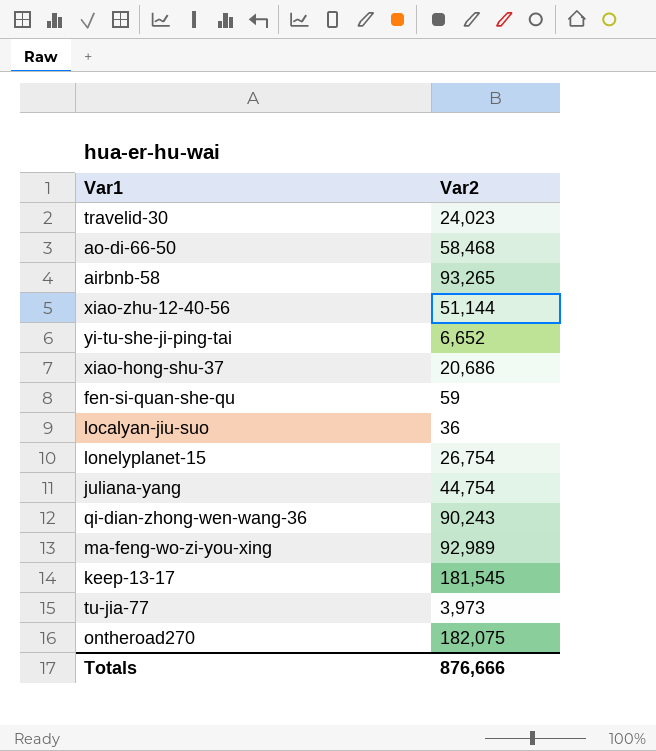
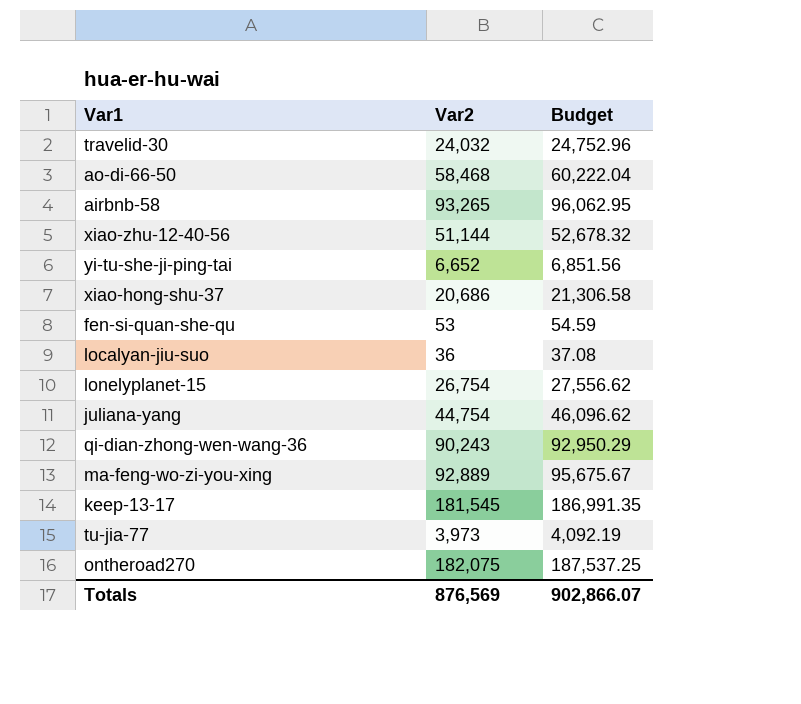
column Budget | formula: none -> [Var2] * 1.03
travelid-30 | Var2: 24,023 -> 24,032
fen-si-quan-she-qu | Var2: 59 -> 53
ma-feng-wo-zi-you-xing | Var2: 92,989 -> 92,889
Totals | Var2: 876,666 -> 876,569

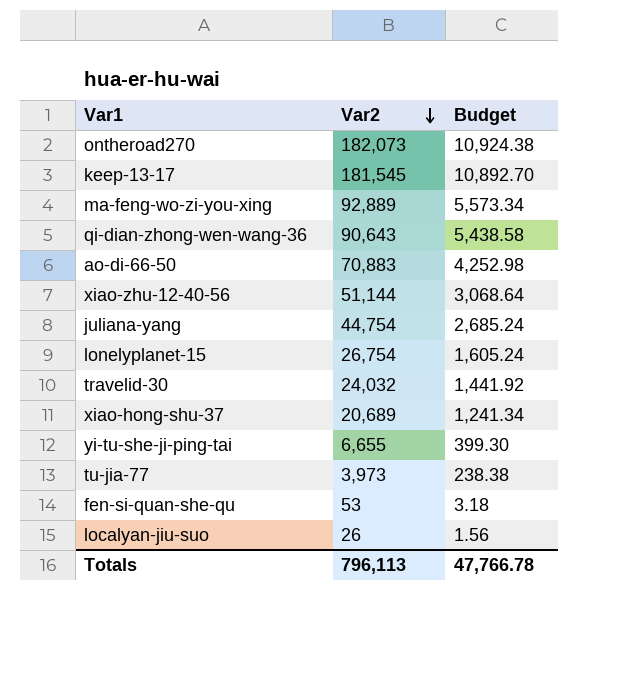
row order: none -> Var2 descending
column Budget | formula: [Var2] * 1.03 -> [Var2] * 0.06
row airbnb-58: 93,265 | 96,062.95 -> none
ontheroad270 | Var2: 182,075 -> 182,073
qi-dian-zhong-wen-wang-36 | Var2: 90,243 -> 90,643
ao-di-66-50 | Var2: 58,468 -> 70,883
xiao-hong-shu-37 | Var2: 20,686 -> 20,689
yi-tu-she-ji-ping-tai | Var2: 6,652 -> 6,655
localyan-jiu-suo | Var2: 36 -> 26
Totals | Var2: 876,569 -> 796,113
Totals | Budget: 902,866.07 -> 47,766.78

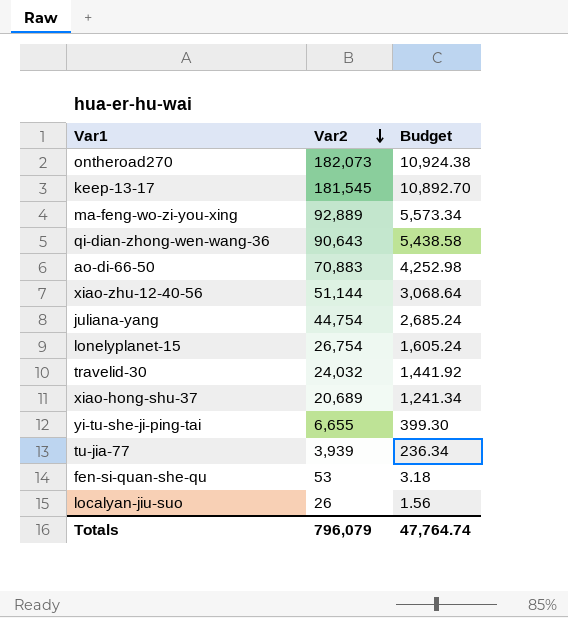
tu-jia-77 | Var2: 3,973 -> 3,939
tu-jia-77 | Budget: 238.38 -> 236.34
Totals | Var2: 796,113 -> 796,079
Totals | Budget: 47,766.78 -> 47,764.74

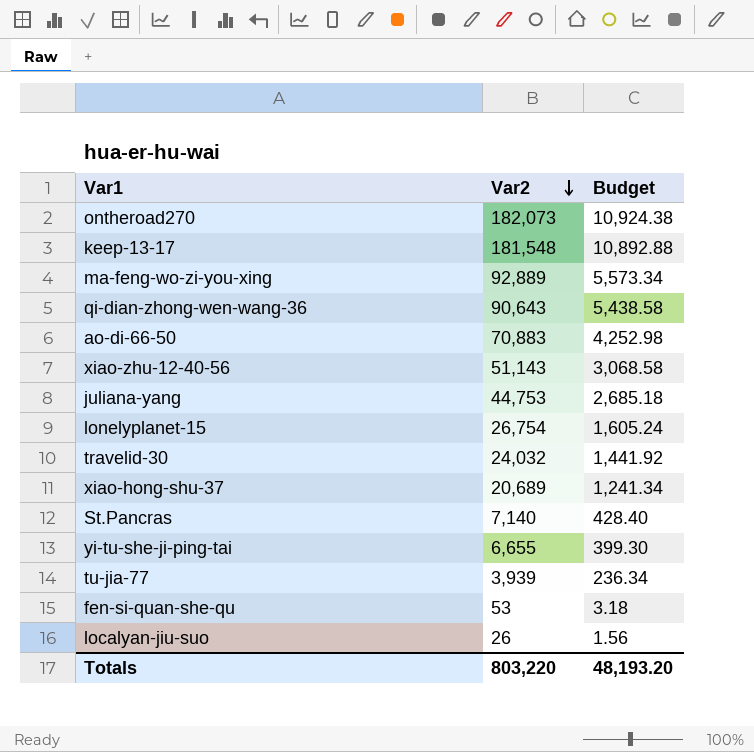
keep-13-17 | Var2: 181,545 -> 181,548
keep-13-17 | Budget: 10,892.70 -> 10,892.88
xiao-zhu-12-40-56 | Var2: 51,144 -> 51,143
xiao-zhu-12-40-56 | Budget: 3,068.64 -> 3,068.58
juliana-yang | Var2: 44,754 -> 44,753
juliana-yang | Budget: 2,685.24 -> 2,685.18
row St.Pancras: none -> 7,140 | 428.40
Totals | Var2: 796,079 -> 803,220
Totals | Budget: 47,764.74 -> 48,193.20

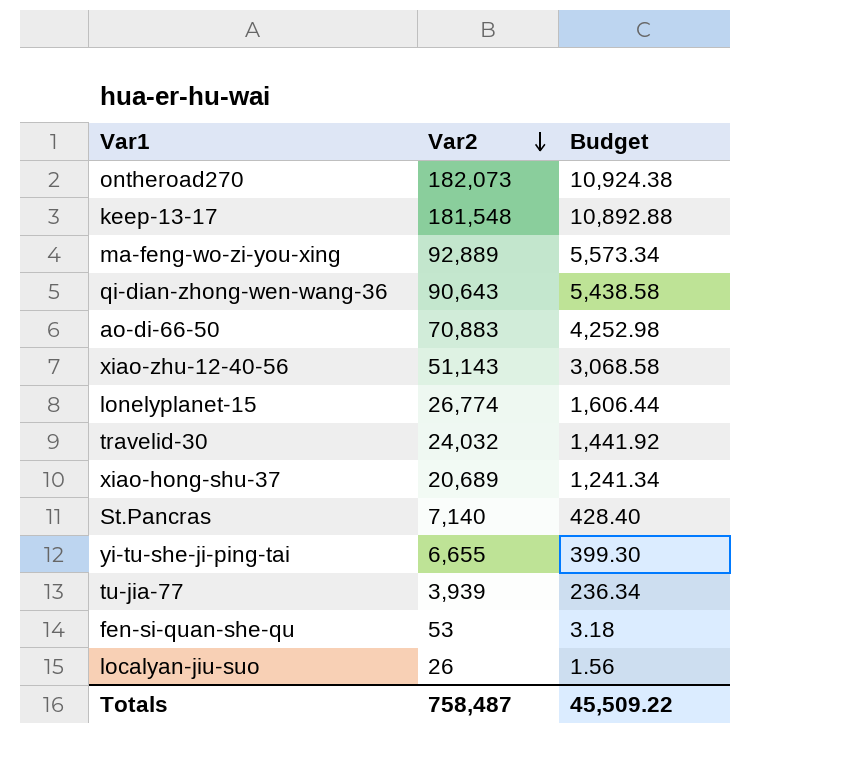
row juliana-yang: 44,753 | 2,685.18 -> none
lonelyplanet-15 | Var2: 26,754 -> 26,774
lonelyplanet-15 | Budget: 1,605.24 -> 1,606.44
Totals | Var2: 803,220 -> 758,487
Totals | Budget: 48,193.20 -> 45,509.22

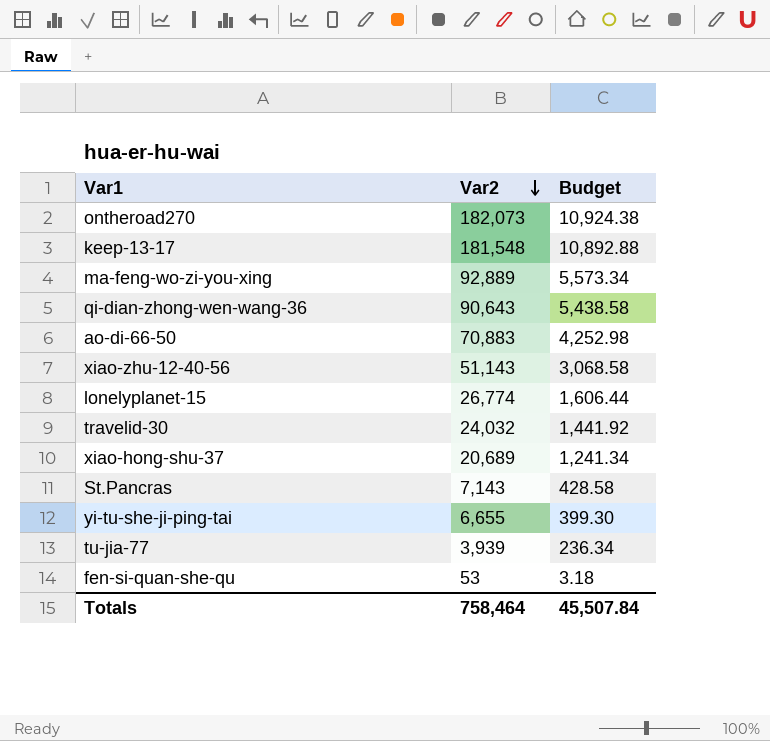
row localyan-jiu-suo: 26 | 1.56 -> none
St.Pancras | Var2: 7,140 -> 7,143
St.Pancras | Budget: 428.40 -> 428.58
Totals | Var2: 758,487 -> 758,464
Totals | Budget: 45,509.22 -> 45,507.84

